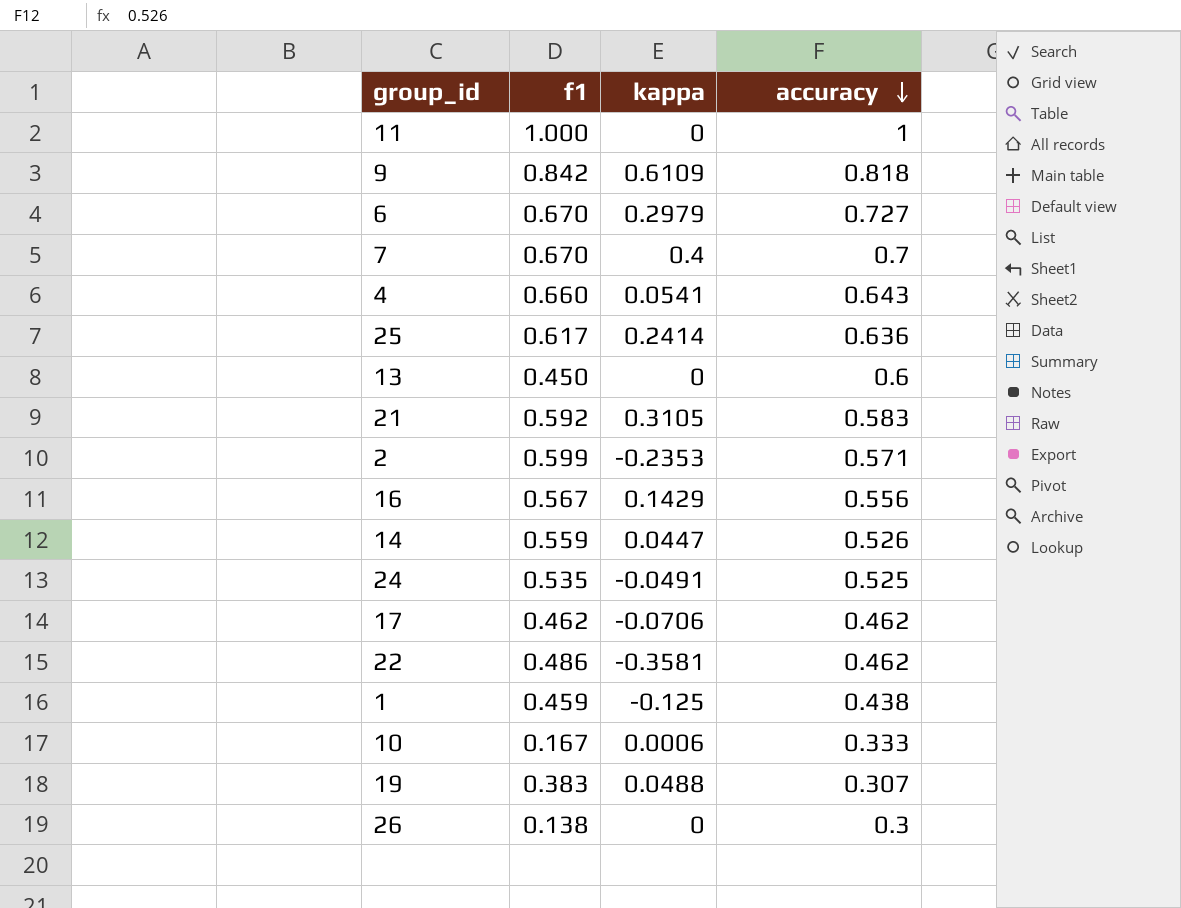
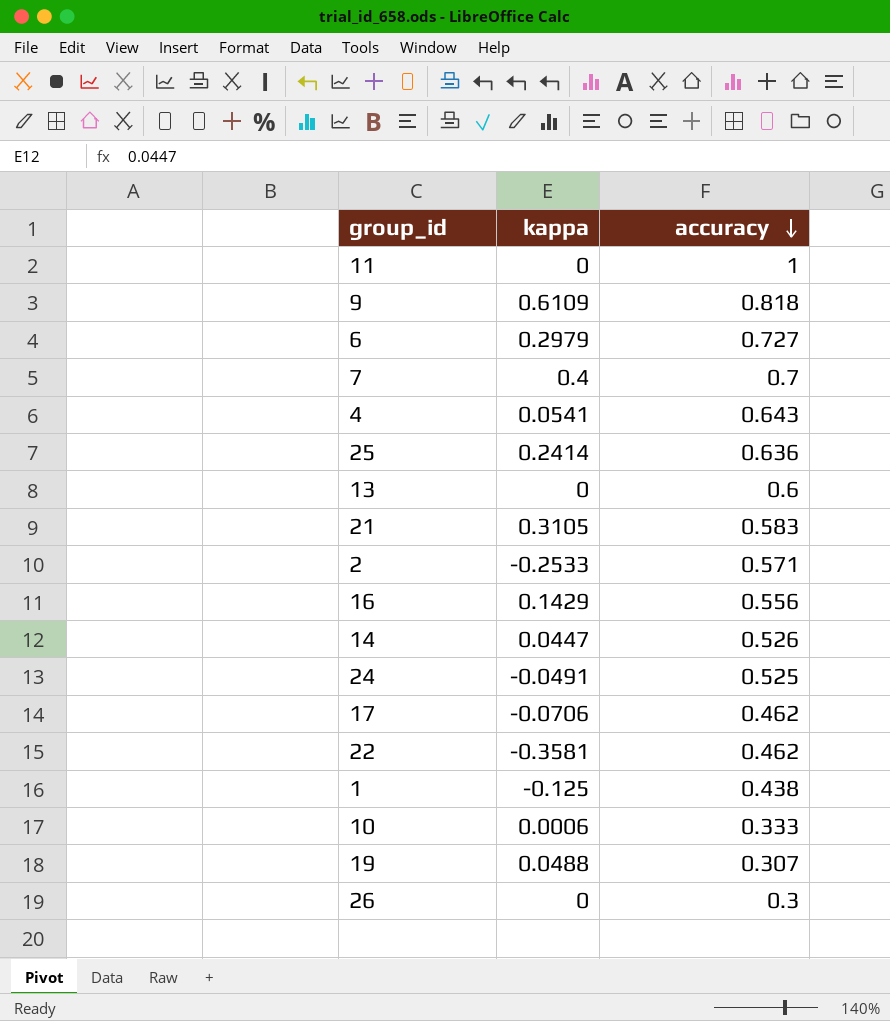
column f1 | position: 2 -> none
2 | kappa: -0.2353 -> -0.2533

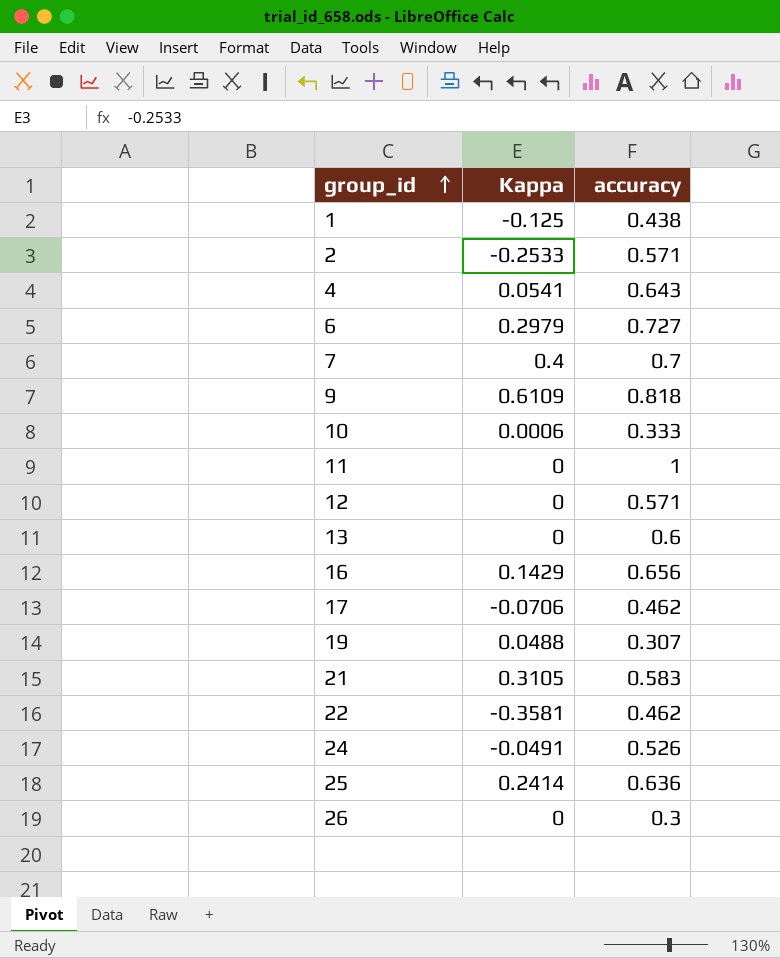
row order: accuracy descending -> group_id ascending
column name: kappa -> Kappa
row 14: 0.0447 | 0.526 -> none
row 12: none -> 0 | 0.571
16 | accuracy: 0.556 -> 0.656
24 | accuracy: 0.525 -> 0.526

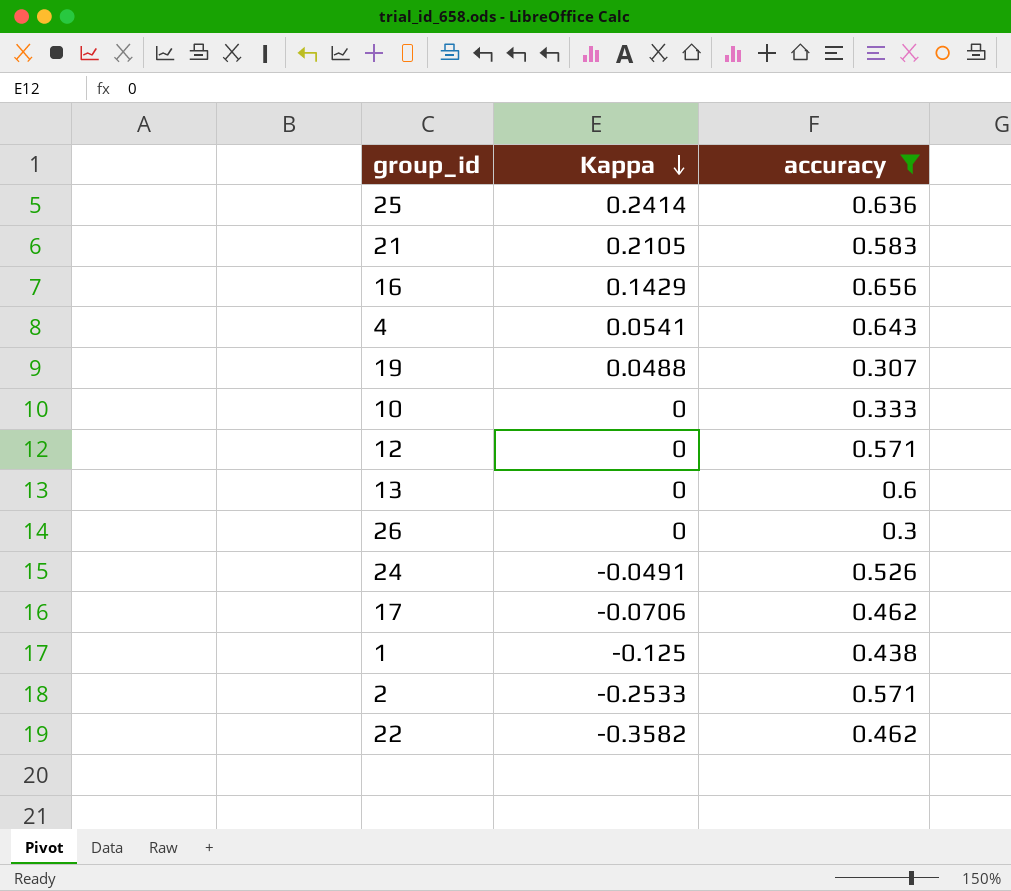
filter: none -> accuracy <= 0.656
row order: group_id ascending -> Kappa descending
21 | Kappa: 0.3105 -> 0.2105
10 | Kappa: 0.0006 -> 0
22 | Kappa: -0.3581 -> -0.3582

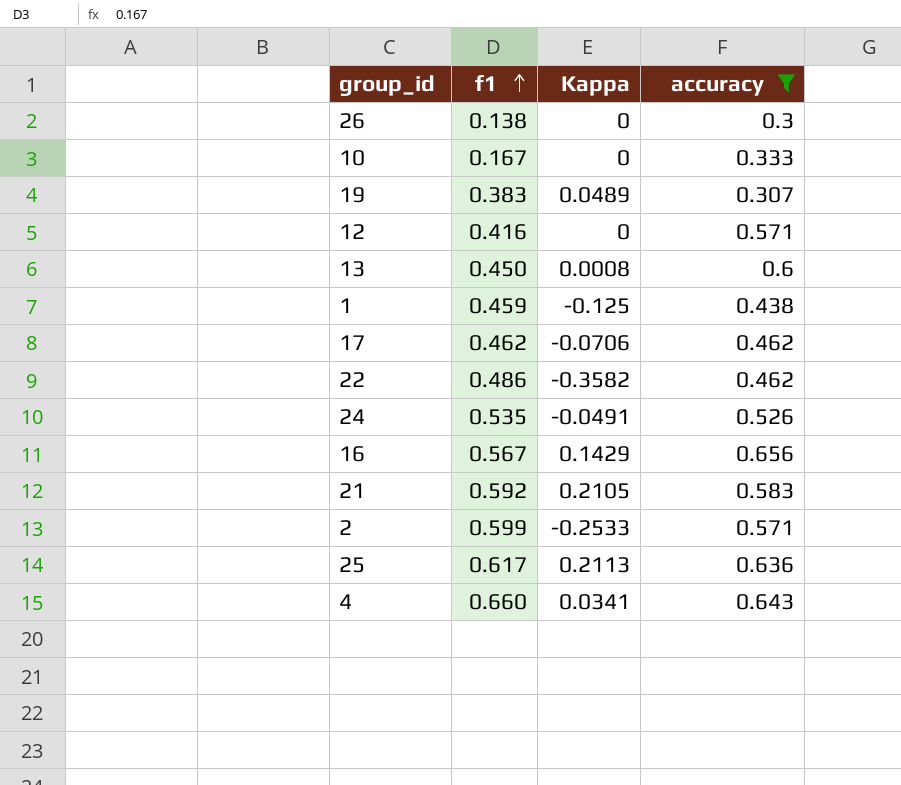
row order: Kappa descending -> f1 ascending
column f1 | position: none -> 2
19 | Kappa: 0.0488 -> 0.0489
13 | Kappa: 0 -> 0.0008
25 | Kappa: 0.2414 -> 0.2113
4 | Kappa: 0.0541 -> 0.0341

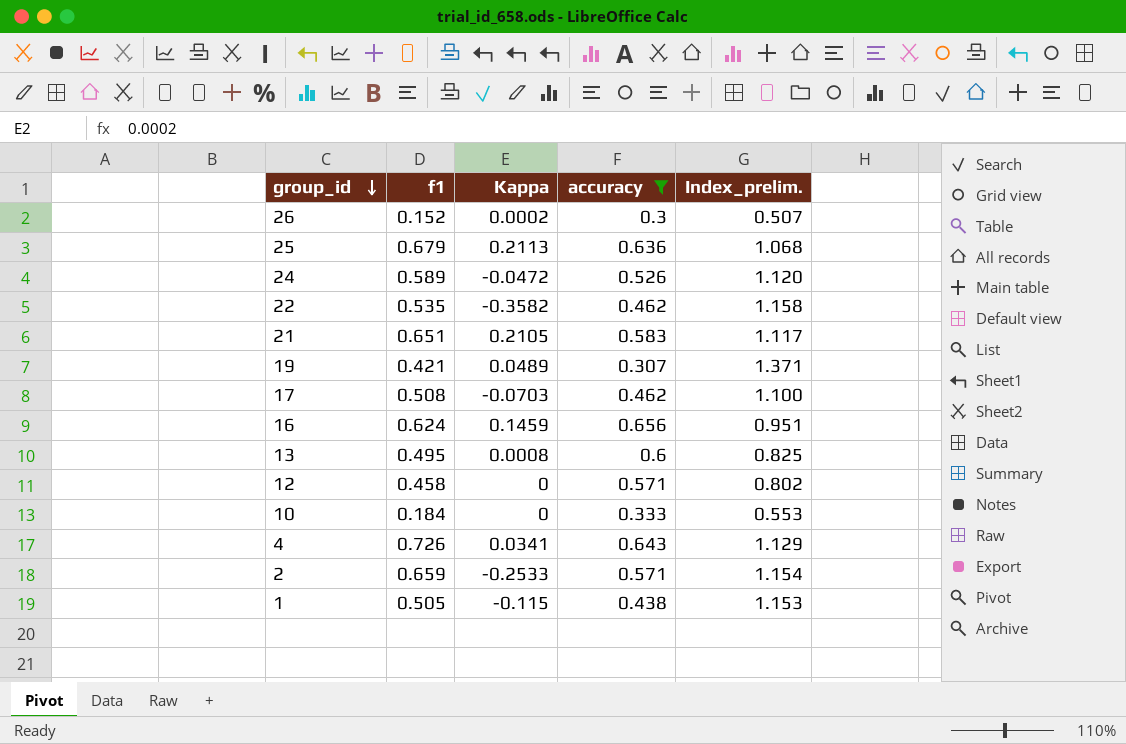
row order: f1 ascending -> group_id descending
column Index_prelim. | formula: none -> [f1] / [accuracy]
26 | f1: 0.138 -> 0.152
26 | Kappa: 0 -> 0.0002
25 | f1: 0.617 -> 0.679
24 | f1: 0.535 -> 0.589
24 | Kappa: -0.0491 -> -0.0472
22 | f1: 0.486 -> 0.535
21 | f1: 0.592 -> 0.651
19 | f1: 0.383 -> 0.421
17 | f1: 0.462 -> 0.508
17 | Kappa: -0.0706 -> -0.0703
16 | f1: 0.567 -> 0.624
16 | Kappa: 0.1429 -> 0.1459
13 | f1: 0.450 -> 0.495
12 | f1: 0.416 -> 0.458
10 | f1: 0.167 -> 0.184
4 | f1: 0.660 -> 0.726
2 | f1: 0.599 -> 0.659
1 | f1: 0.459 -> 0.505
1 | Kappa: -0.125 -> -0.115

